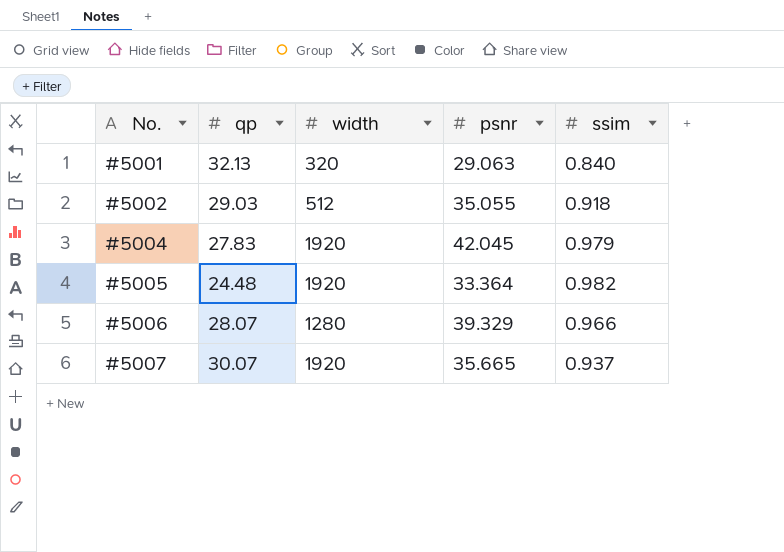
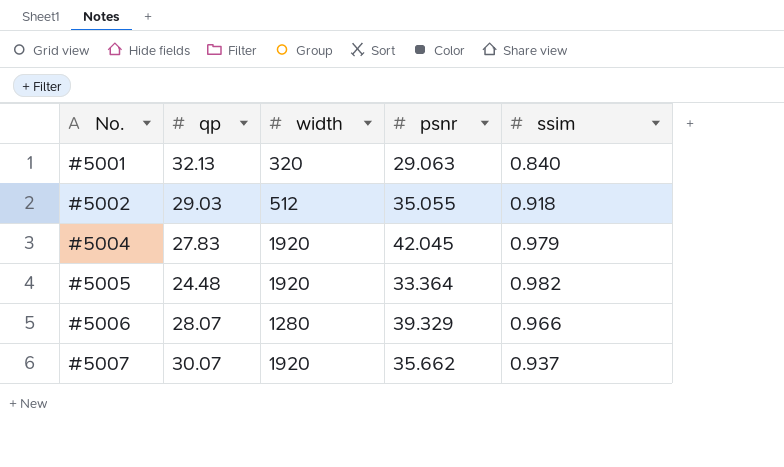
#5007 | psnr: 35.665 -> 35.662

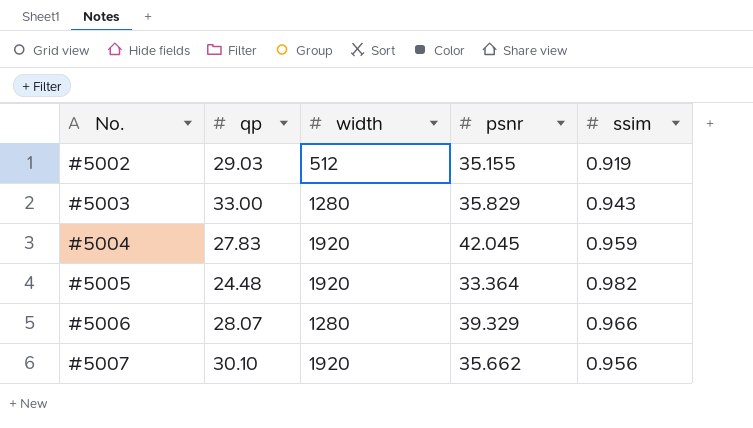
row #5001: 32.13 | 320 | 29.063 | 0.840 -> none
#5002 | psnr: 35.055 -> 35.155
#5002 | ssim: 0.918 -> 0.919
row #5003: none -> 33.00 | 1280 | 35.829 | 0.943
#5004 | ssim: 0.979 -> 0.959
#5007 | qp: 30.07 -> 30.10
#5007 | ssim: 0.937 -> 0.956

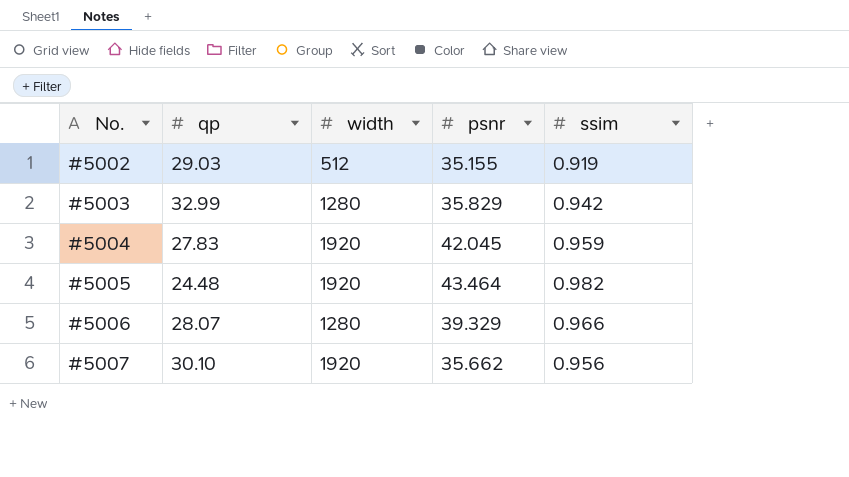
#5003 | qp: 33.00 -> 32.99
#5003 | ssim: 0.943 -> 0.942
#5005 | psnr: 33.364 -> 43.464

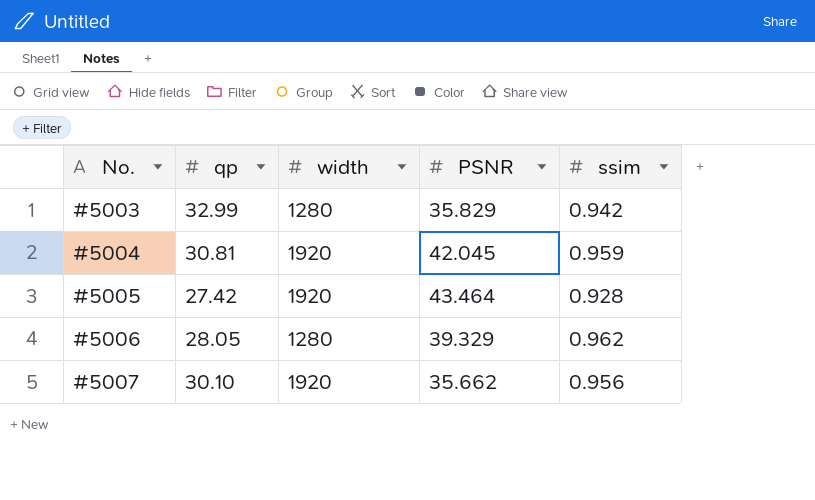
column name: psnr -> PSNR
row #5002: 29.03 | 512 | 35.155 | 0.919 -> none
#5004 | qp: 27.83 -> 30.81
#5005 | qp: 24.48 -> 27.42
#5005 | ssim: 0.982 -> 0.928
#5006 | qp: 28.07 -> 28.05
#5006 | ssim: 0.966 -> 0.962

